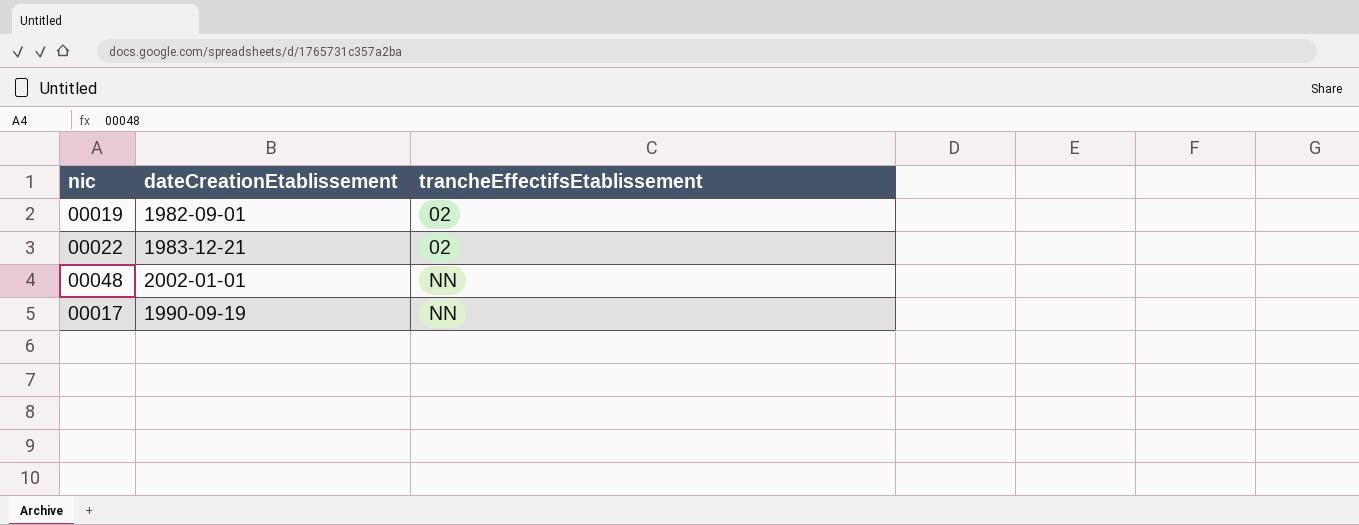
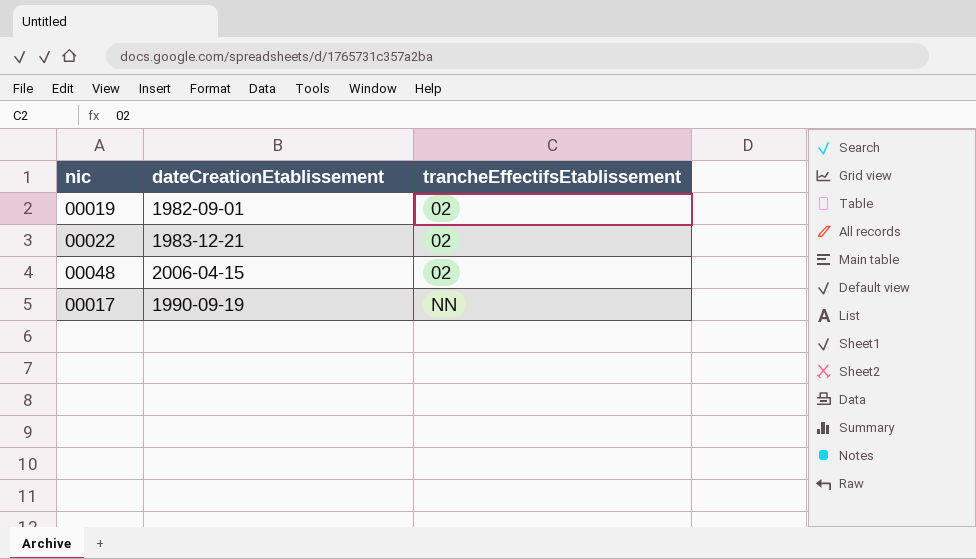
00048 | dateCreationEtablissement: 2002-01-01 -> 2006-04-15
00048 | trancheEffectifsEtablissement: NN -> 02

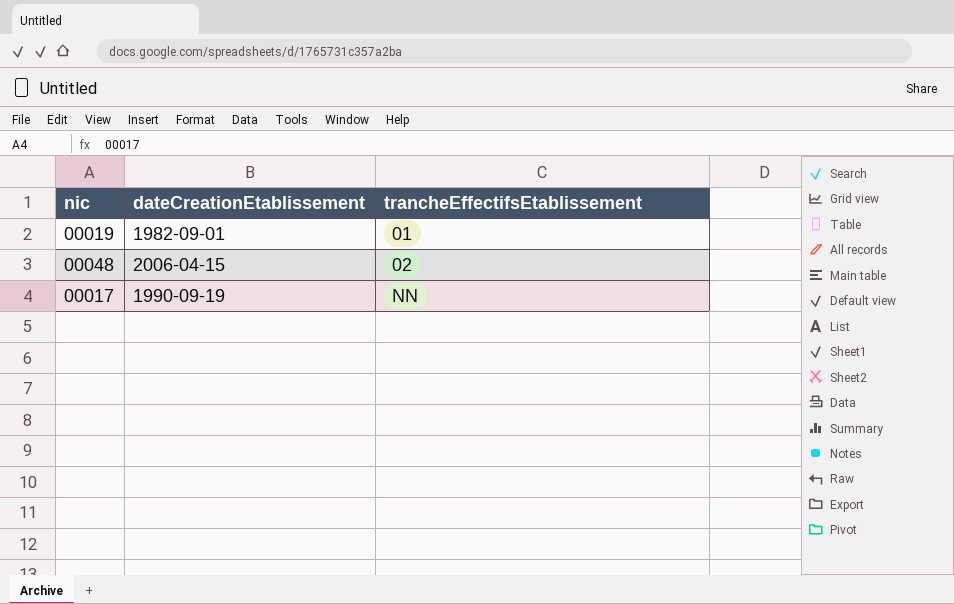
row 00022: 1983-12-21 | 02 -> none
00019 | trancheEffectifsEtablissement: 02 -> 01

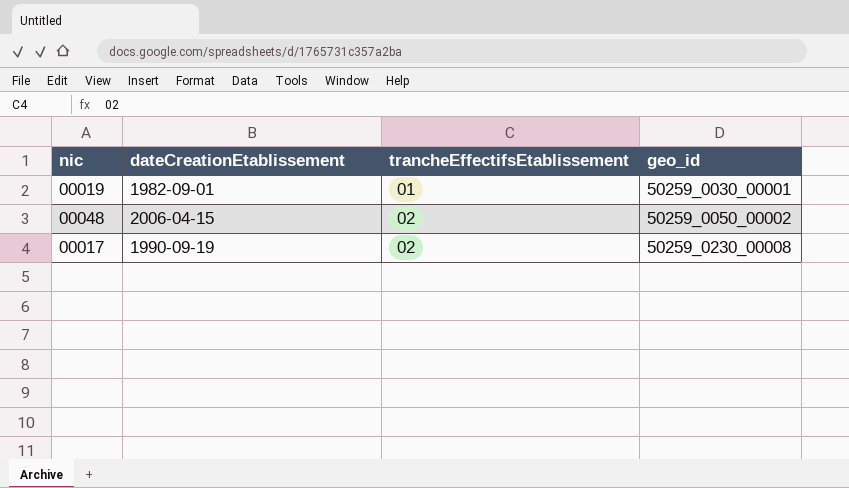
column geo_id | position: none -> 4
00017 | trancheEffectifsEtablissement: NN -> 02

